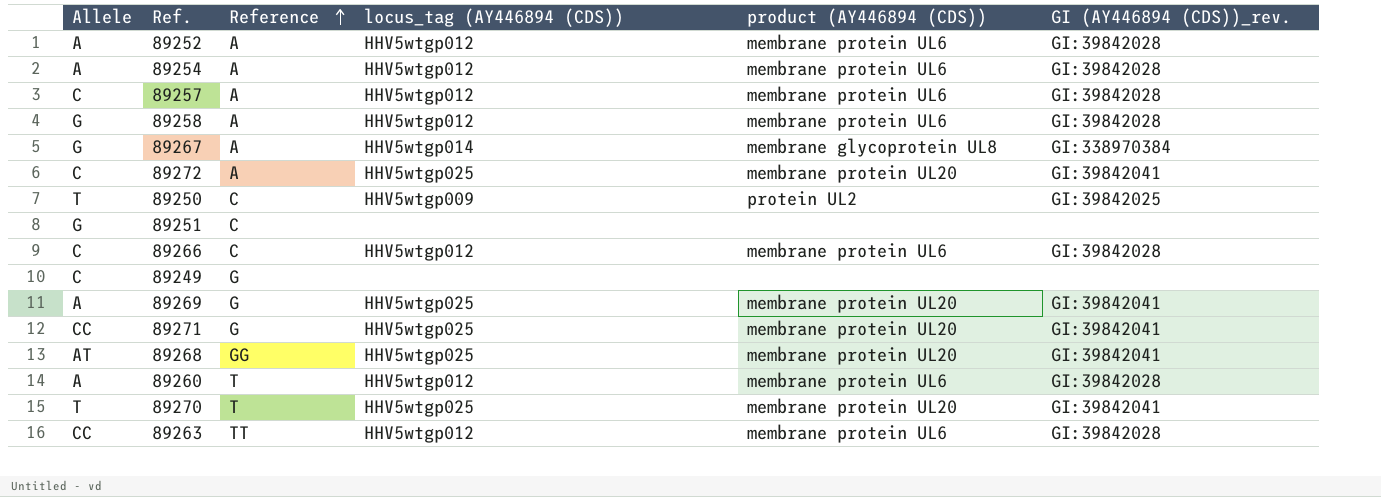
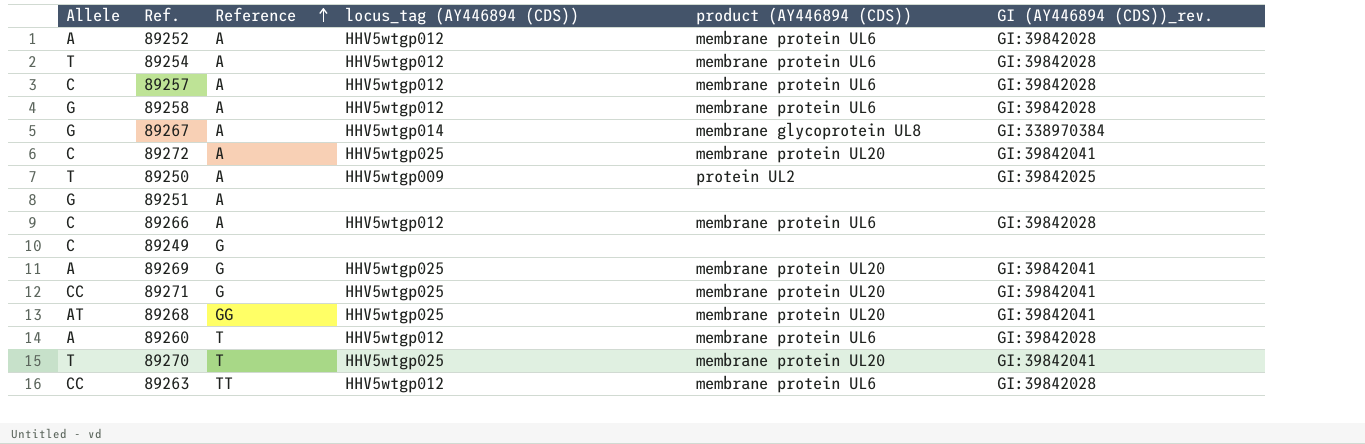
89254 | Allele: A -> T
89250 | Reference: C -> A
89251 | Reference: C -> A
89266 | Reference: C -> A

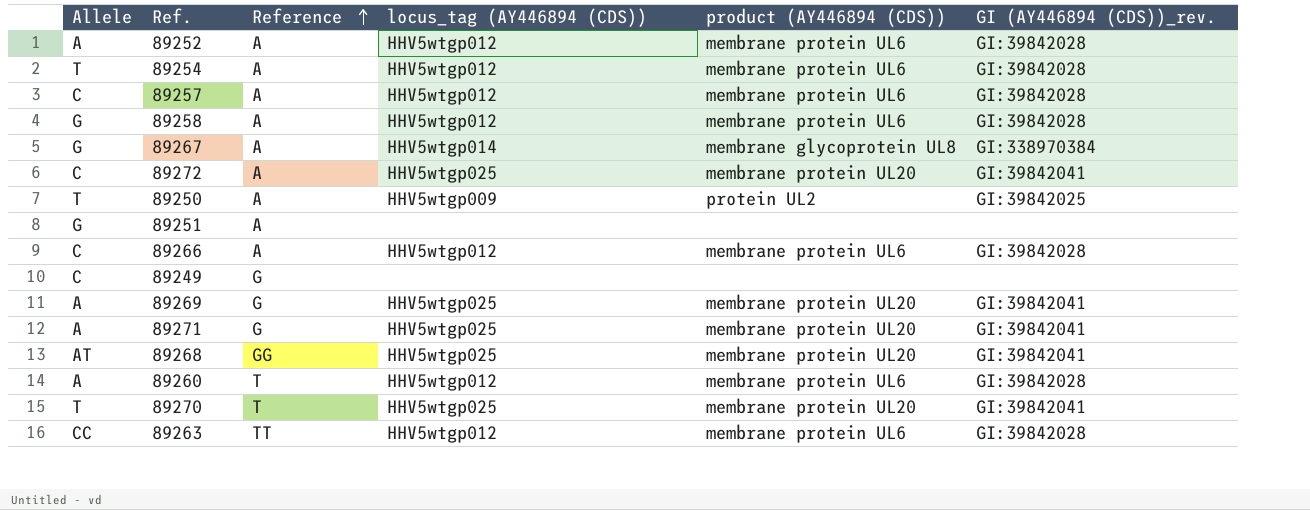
89271 | Allele: CC -> A

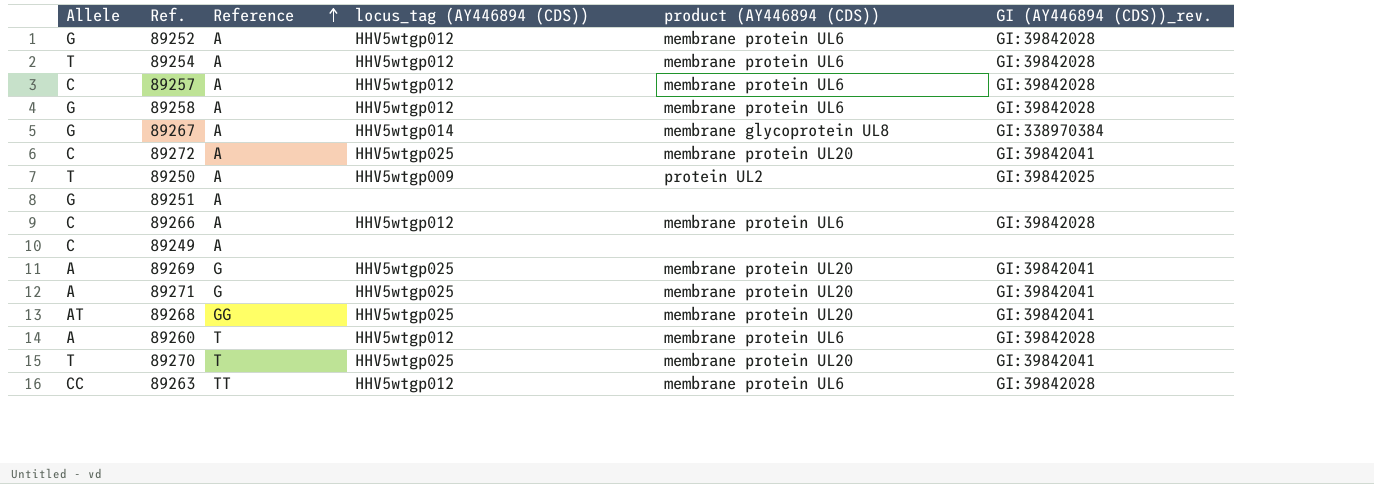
89252 | Allele: A -> G
89249 | Reference: G -> A

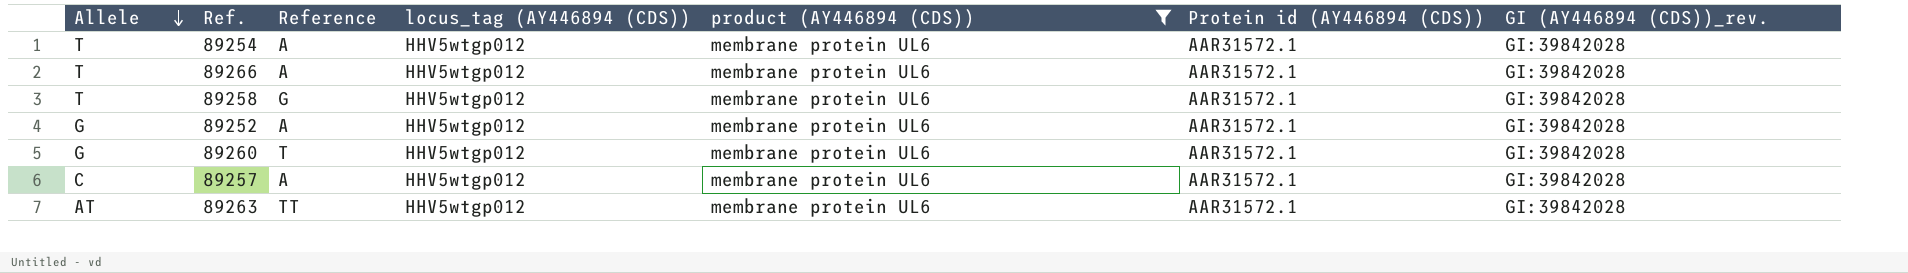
filter: none -> product (AY446894 (CDS)) = membrane protein UL6
row order: Reference ascending -> Allele descending
column Protein id (AY446894 (CDS)) | position: none -> 6
89266 | Allele: C -> T
89258 | Allele: G -> T
89258 | Reference: A -> G
89260 | Allele: A -> G
89263 | Allele: CC -> AT

